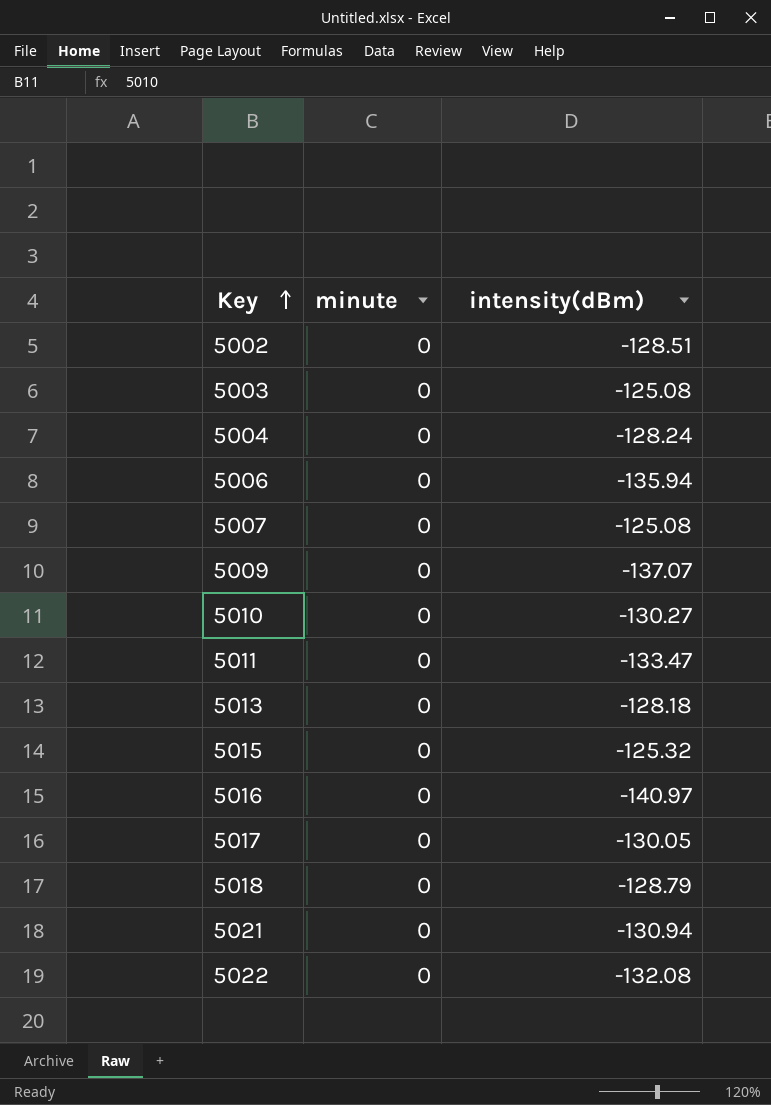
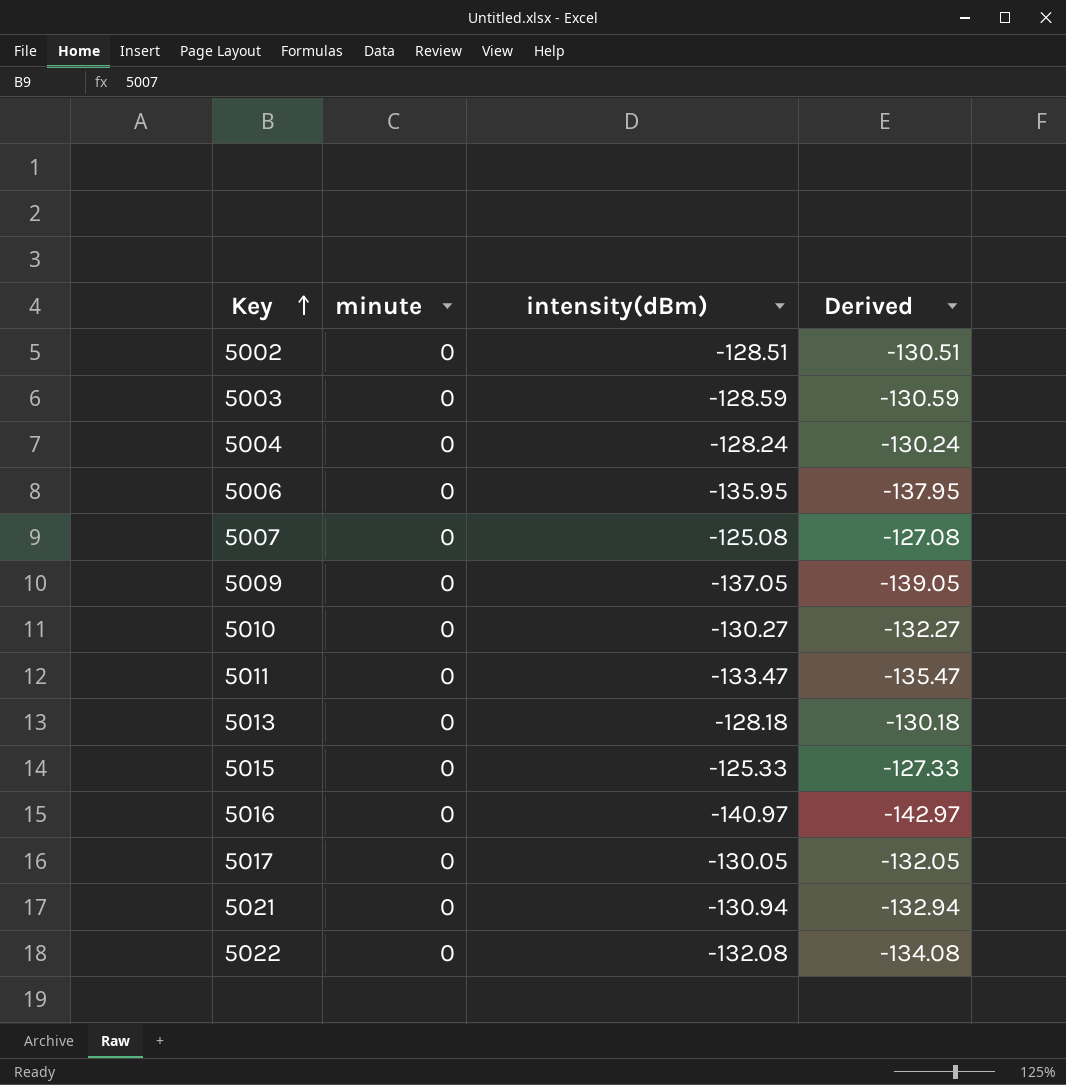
column Derived | formula: none -> [intensity(dBm)] - 2
row 5018: 0 | -128.79 -> none
5003 | intensity(dBm): -125.08 -> -128.59
5006 | intensity(dBm): -135.94 -> -135.95
5009 | intensity(dBm): -137.07 -> -137.05
5015 | intensity(dBm): -125.32 -> -125.33

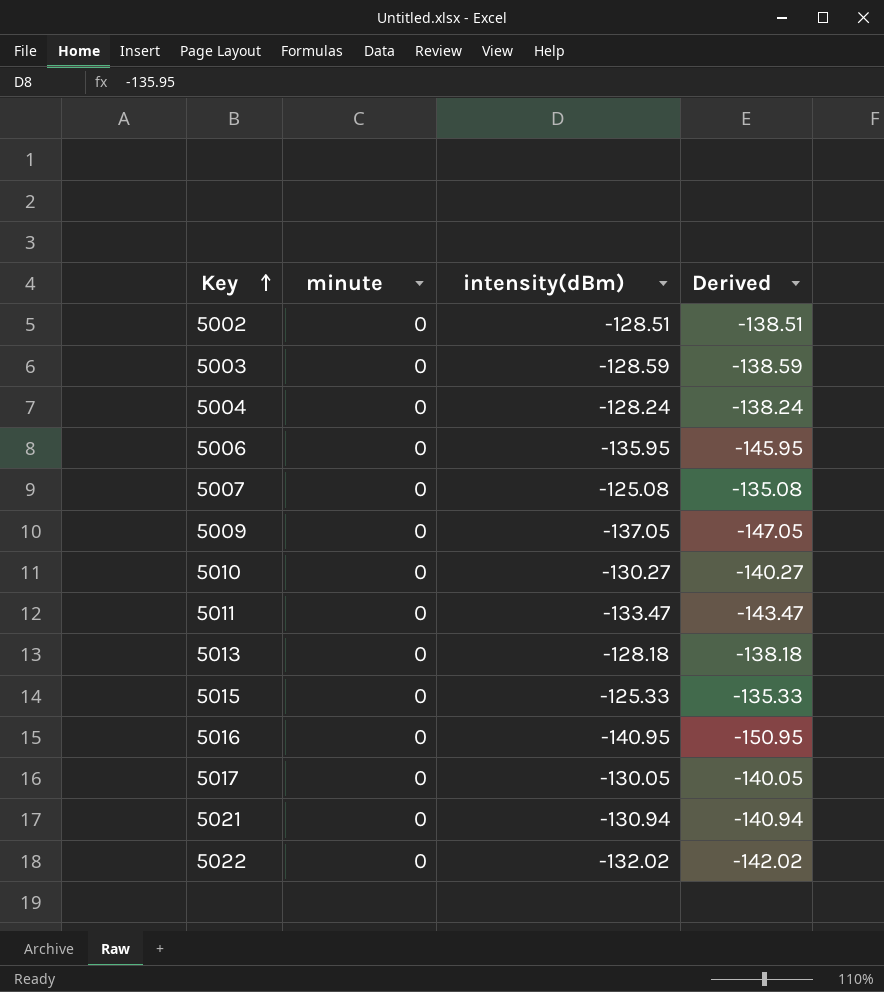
column Derived | formula: [intensity(dBm)] - 2 -> [intensity(dBm)] - 10
5016 | intensity(dBm): -140.97 -> -140.95
5022 | intensity(dBm): -132.08 -> -132.02

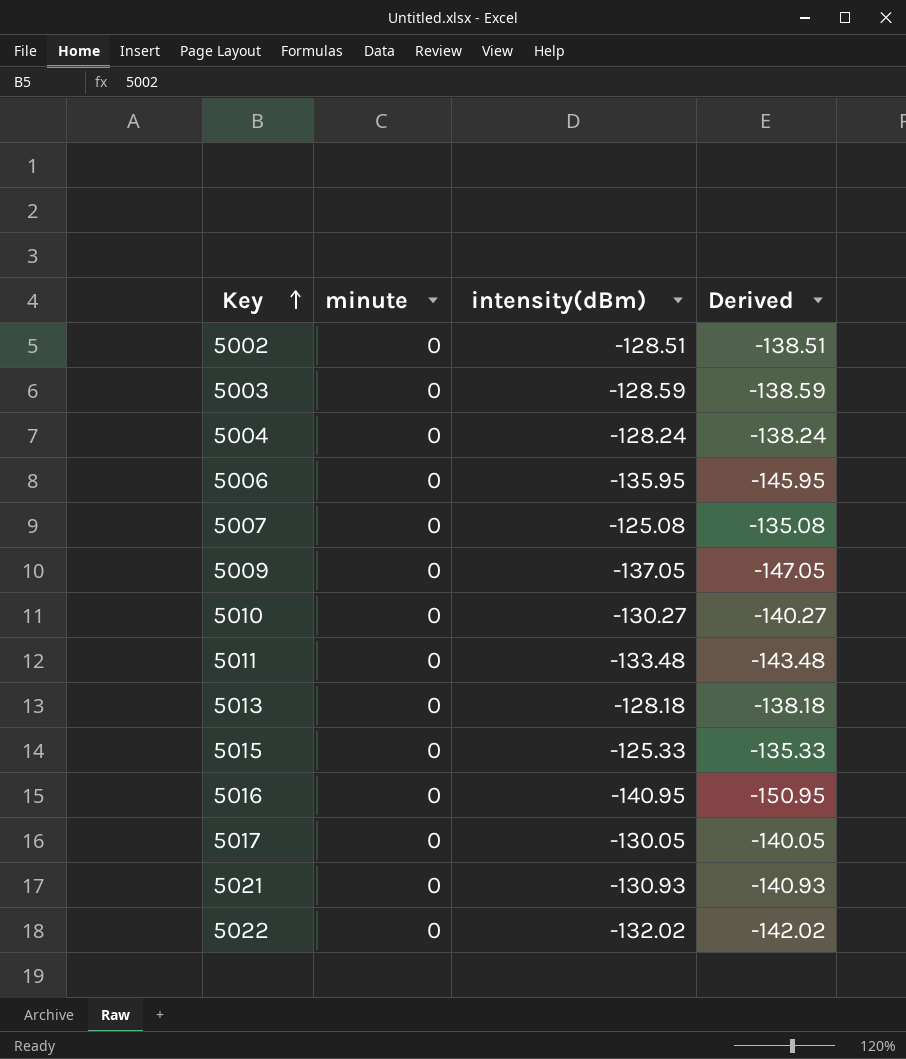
5011 | intensity(dBm): -133.47 -> -133.48
5011 | Derived: -143.47 -> -143.48
5021 | intensity(dBm): -130.94 -> -130.93
5021 | Derived: -140.94 -> -140.93

